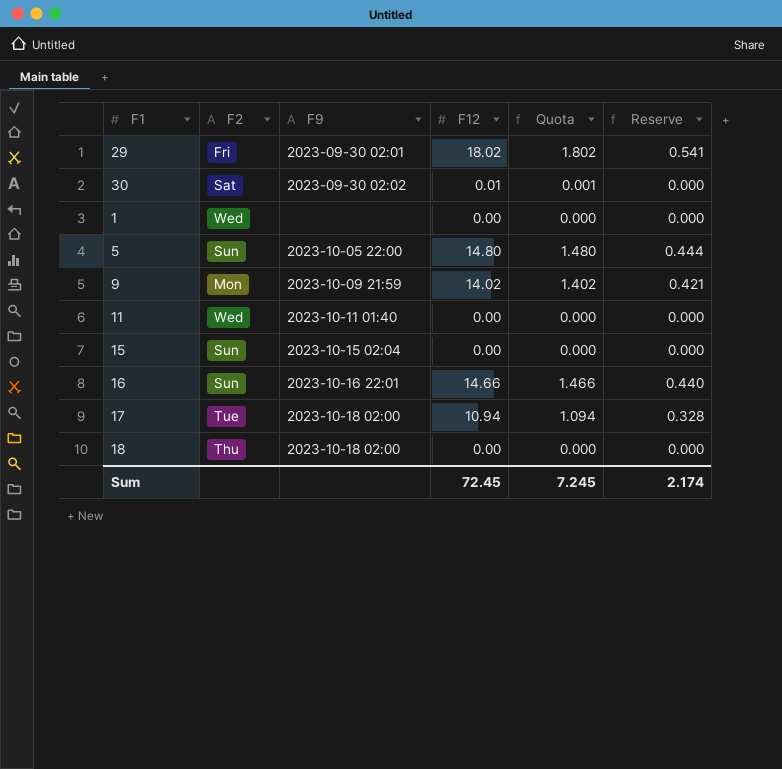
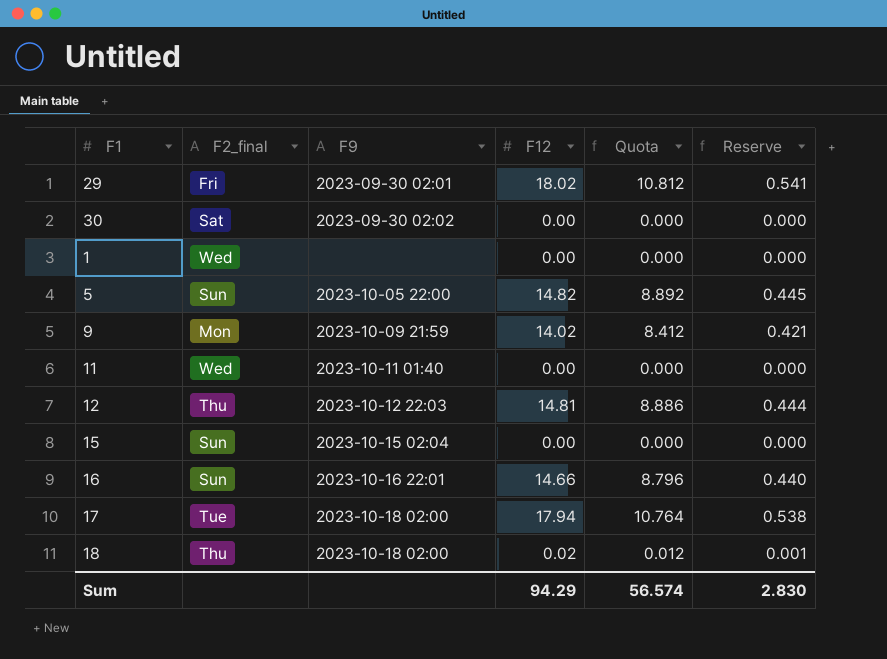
column name: F2 -> F2_final
column Quota | formula: [F12] * 0.1 -> [F12] * 0.6
30 | F12: 0.01 -> 0.00
5 | F12: 14.80 -> 14.82
5 | Reserve: 0.444 -> 0.445
row 12: none -> Thu | 2023-10-12 22:03 | 14.81 | 8.886 | 0.444
17 | F12: 10.94 -> 17.94
17 | Reserve: 0.328 -> 0.538
18 | F12: 0.00 -> 0.02
18 | Reserve: 0.000 -> 0.001
Sum | F12: 72.45 -> 94.29
Sum | Quota: 7.245 -> 56.574
Sum | Reserve: 2.174 -> 2.830

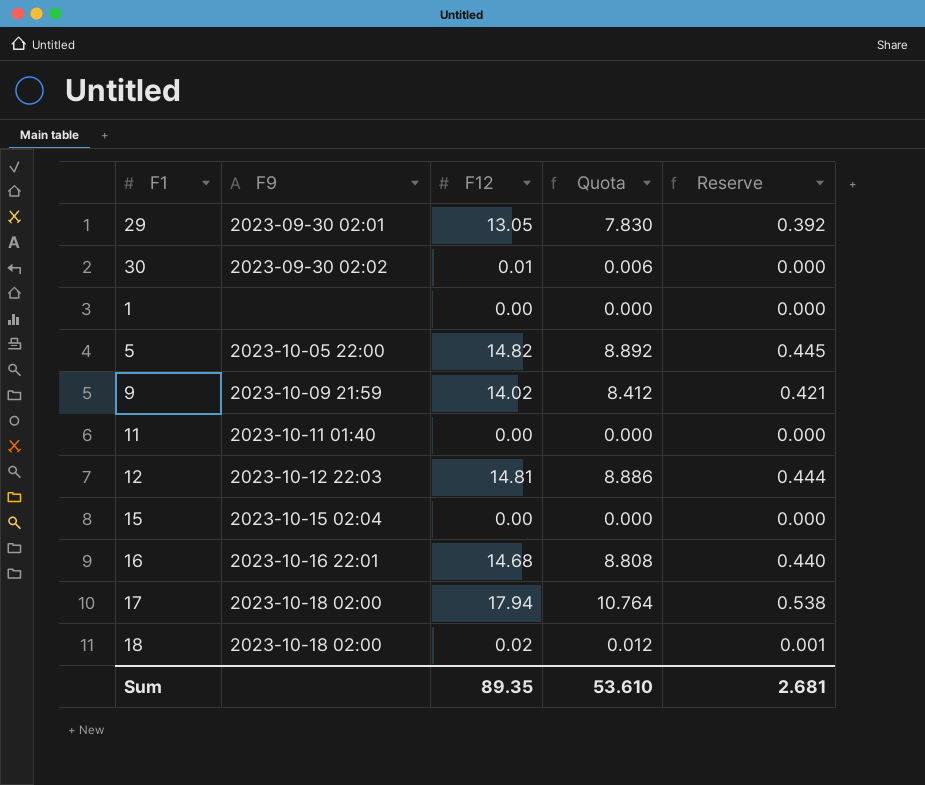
column F2_final | position: 2 -> none
29 | F12: 18.02 -> 13.05
29 | Quota: 10.812 -> 7.830
29 | Reserve: 0.541 -> 0.392
30 | F12: 0.00 -> 0.01
30 | Quota: 0.000 -> 0.006
16 | F12: 14.66 -> 14.68
16 | Quota: 8.796 -> 8.808
Sum | F12: 94.29 -> 89.35
Sum | Quota: 56.574 -> 53.610
Sum | Reserve: 2.830 -> 2.681

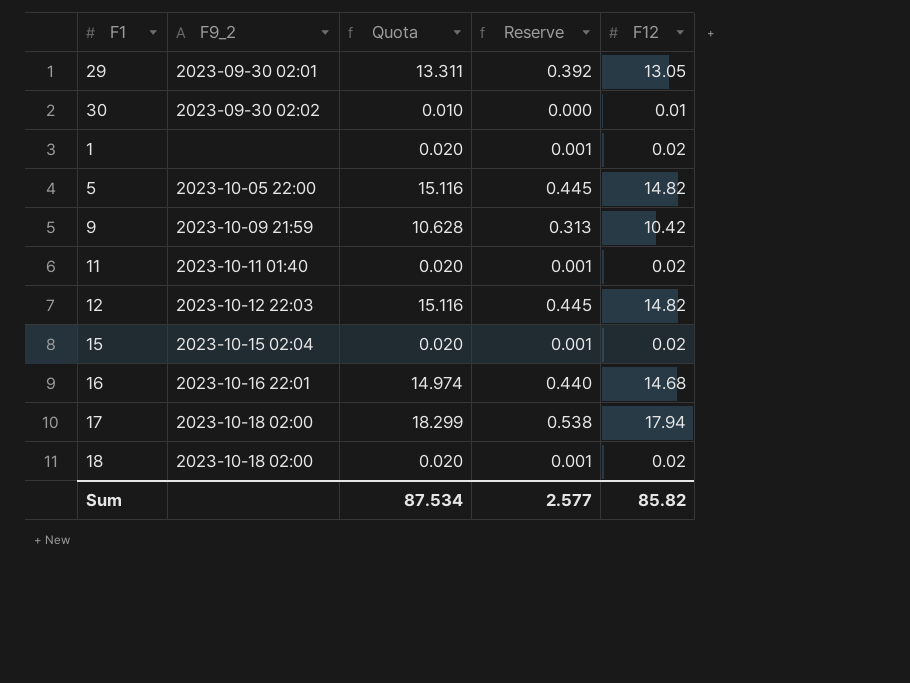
column name: F9 -> F9_2
column Quota | formula: [F12] * 0.6 -> [F12] * 1.02
column F12 | position: 3 -> 5
1 | Reserve: 0.000 -> 0.001
1 | F12: 0.00 -> 0.02
9 | Reserve: 0.421 -> 0.313
9 | F12: 14.02 -> 10.42
11 | Reserve: 0.000 -> 0.001
11 | F12: 0.00 -> 0.02
12 | Reserve: 0.444 -> 0.445
12 | F12: 14.81 -> 14.82
15 | Reserve: 0.000 -> 0.001
15 | F12: 0.00 -> 0.02
Sum | Quota: 53.610 -> 87.534
Sum | Reserve: 2.681 -> 2.577
Sum | F12: 89.35 -> 85.82

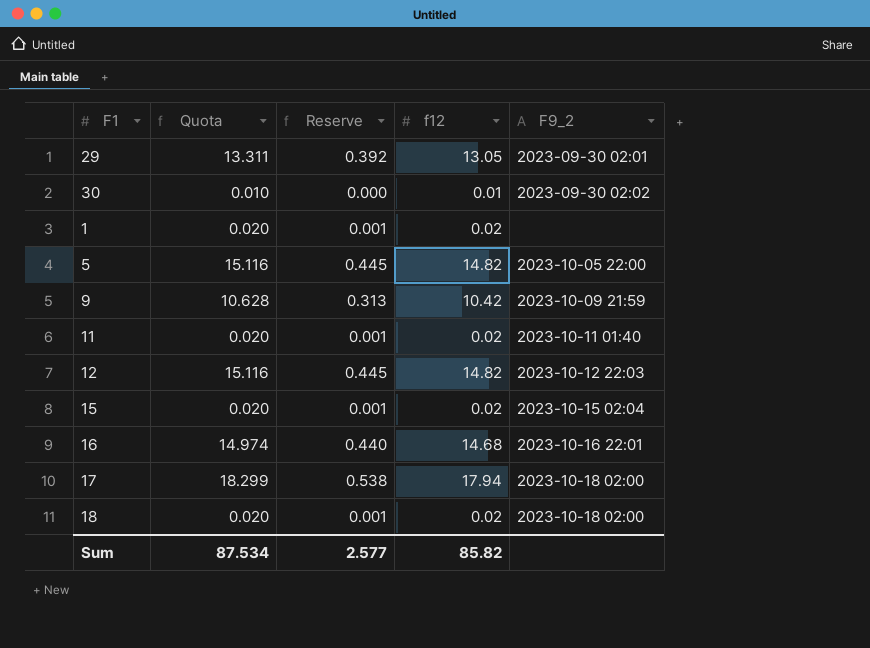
column name: F12 -> f12
column F9_2 | position: 2 -> 5

